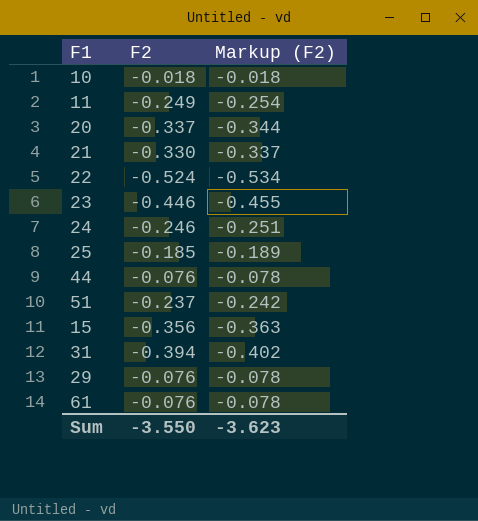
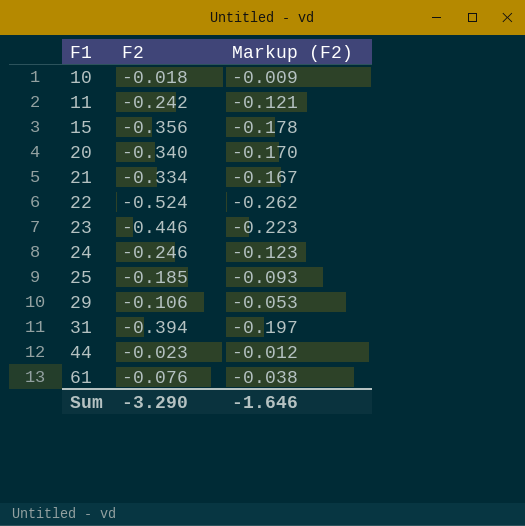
row order: none -> F1 ascending
column Markup (F2) | formula: [F2] * 1.02 -> [F2] * 0.5
row 51: -0.237 | -0.242 -> none
11 | F2: -0.249 -> -0.242
20 | F2: -0.337 -> -0.340
21 | F2: -0.330 -> -0.334
29 | F2: -0.076 -> -0.106
44 | F2: -0.076 -> -0.023
Sum | F2: -3.550 -> -3.290
Sum | Markup (F2): -3.623 -> -1.646

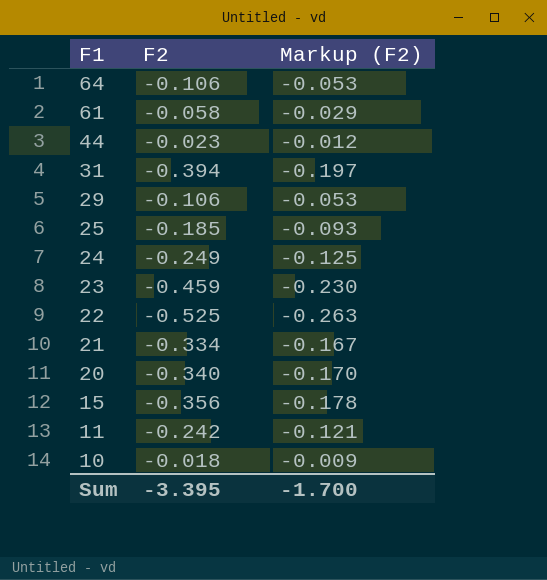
row order: F1 ascending -> F1 descending
row 64: none -> -0.106 | -0.053
61 | F2: -0.076 -> -0.058
61 | Markup (F2): -0.038 -> -0.029
24 | F2: -0.246 -> -0.249
24 | Markup (F2): -0.123 -> -0.125
23 | F2: -0.446 -> -0.459
23 | Markup (F2): -0.223 -> -0.230
22 | F2: -0.524 -> -0.525
22 | Markup (F2): -0.262 -> -0.263
Sum | F2: -3.290 -> -3.395
Sum | Markup (F2): -1.646 -> -1.700

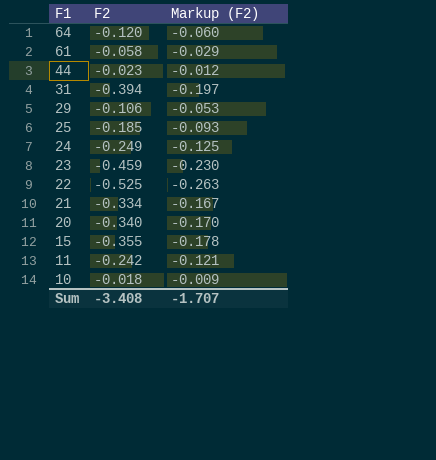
64 | F2: -0.106 -> -0.120
64 | Markup (F2): -0.053 -> -0.060
15 | F2: -0.356 -> -0.355
Sum | F2: -3.395 -> -3.408
Sum | Markup (F2): -1.700 -> -1.707

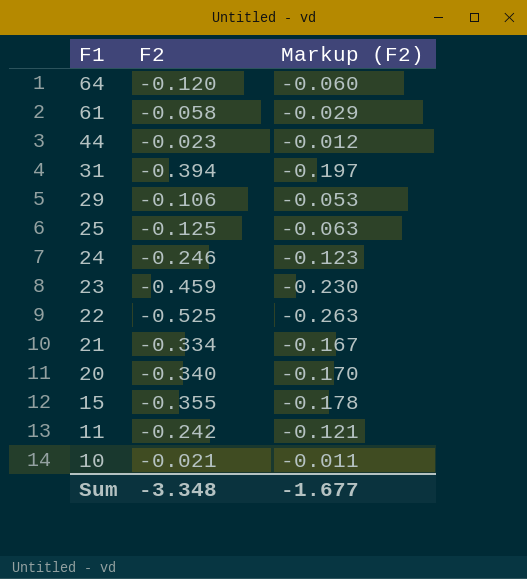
25 | F2: -0.185 -> -0.125
25 | Markup (F2): -0.093 -> -0.063
24 | F2: -0.249 -> -0.246
24 | Markup (F2): -0.125 -> -0.123
10 | F2: -0.018 -> -0.021
10 | Markup (F2): -0.009 -> -0.011
Sum | F2: -3.408 -> -3.348
Sum | Markup (F2): -1.707 -> -1.677

